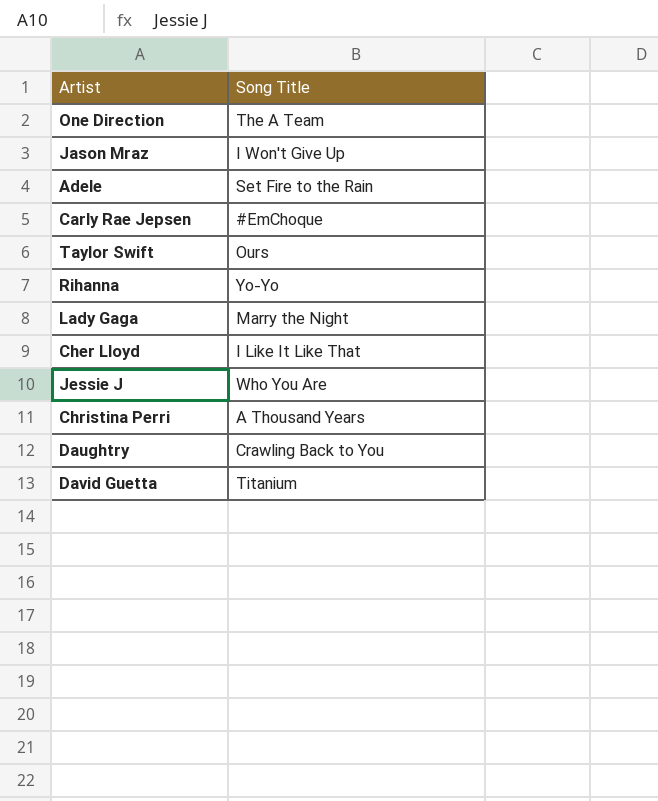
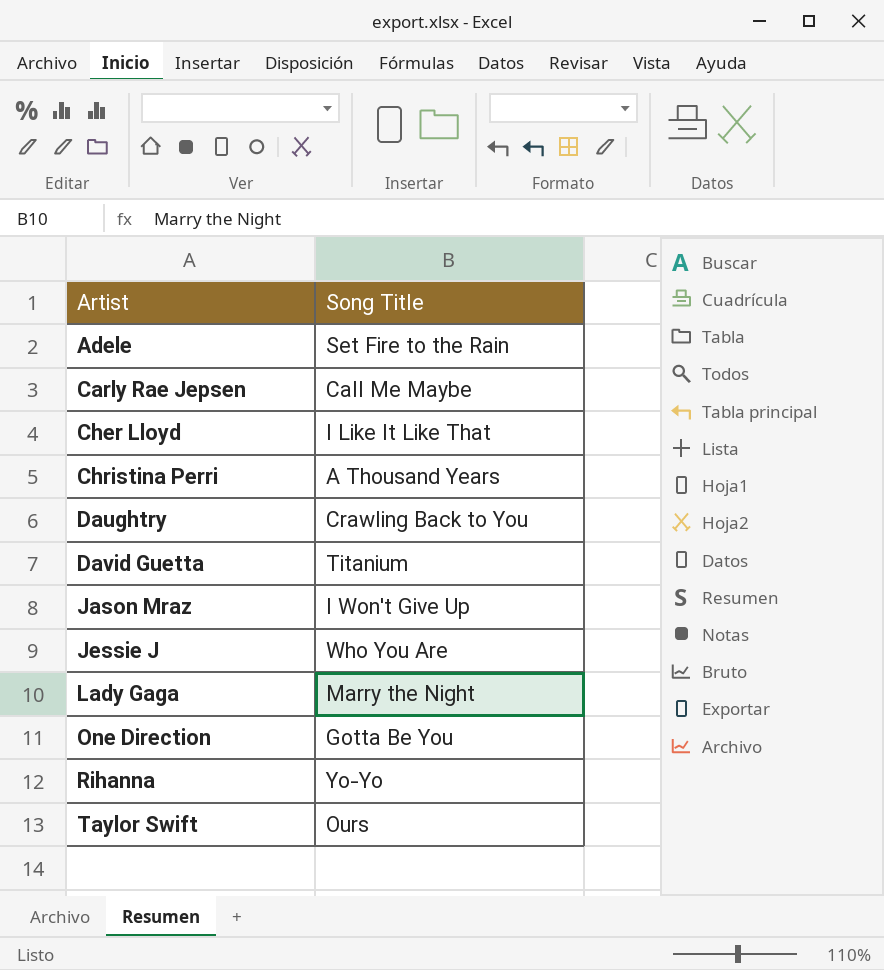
row order: none -> Artist ascending
Carly Rae Jepsen | Song Title: #EmChoque -> Call Me Maybe
One Direction | Song Title: The A Team -> Gotta Be You

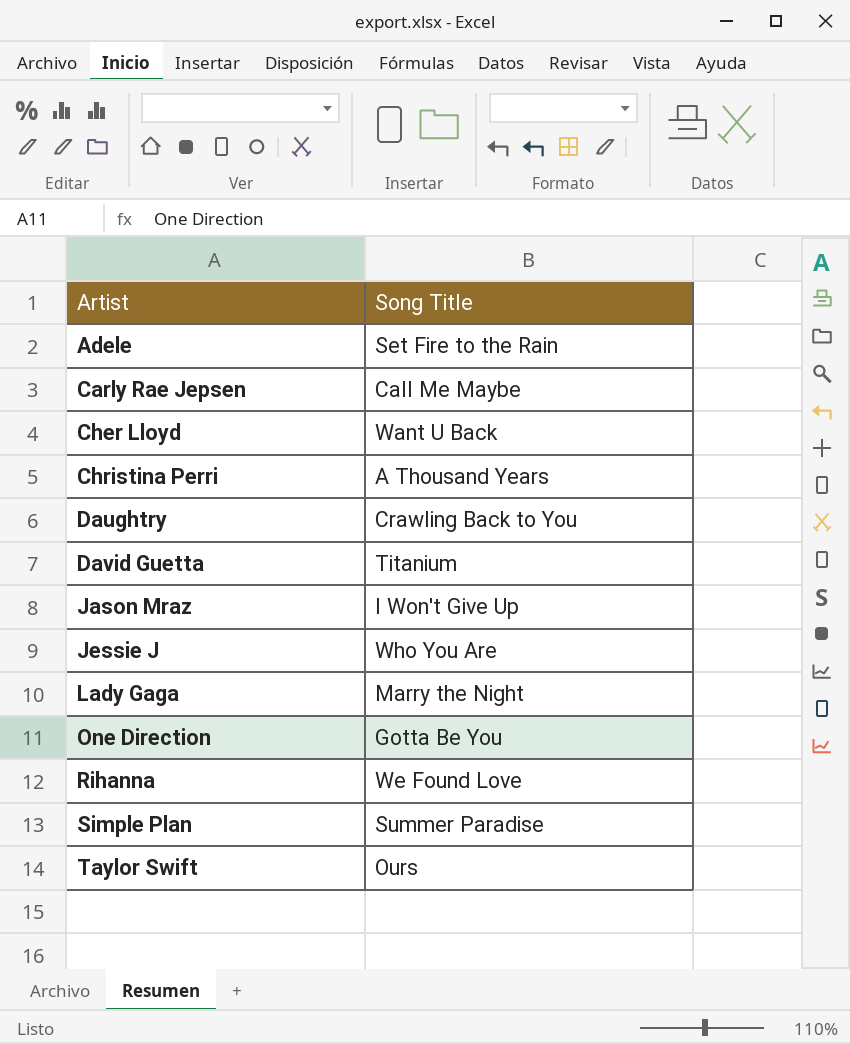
Cher Lloyd | Song Title: I Like It Like That -> Want U Back
Rihanna | Song Title: Yo-Yo -> We Found Love
row Simple Plan: none -> Summer Paradise

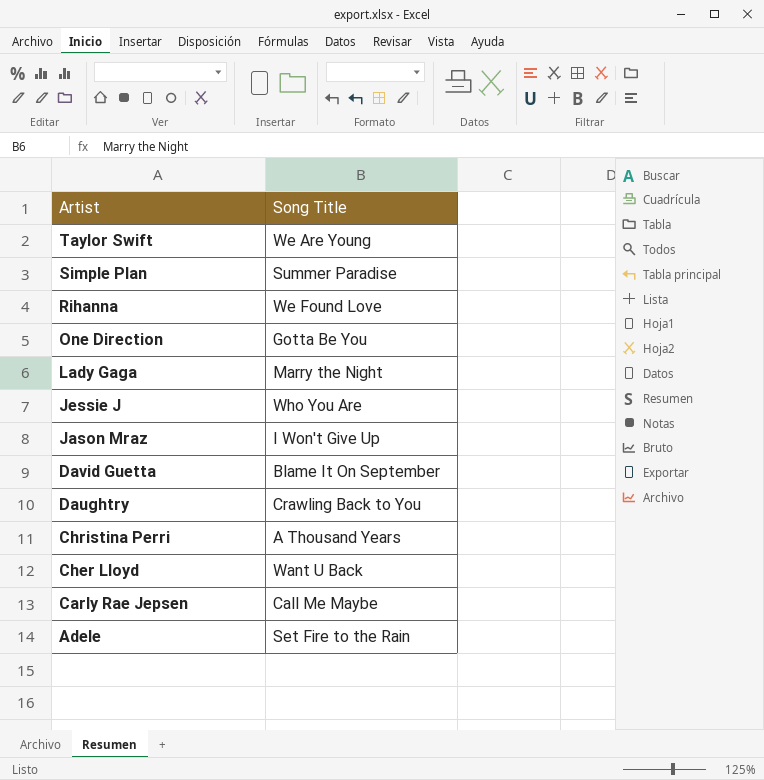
row order: Artist ascending -> Artist descending
Taylor Swift | Song Title: Ours -> We Are Young
David Guetta | Song Title: Titanium -> Blame It On September

